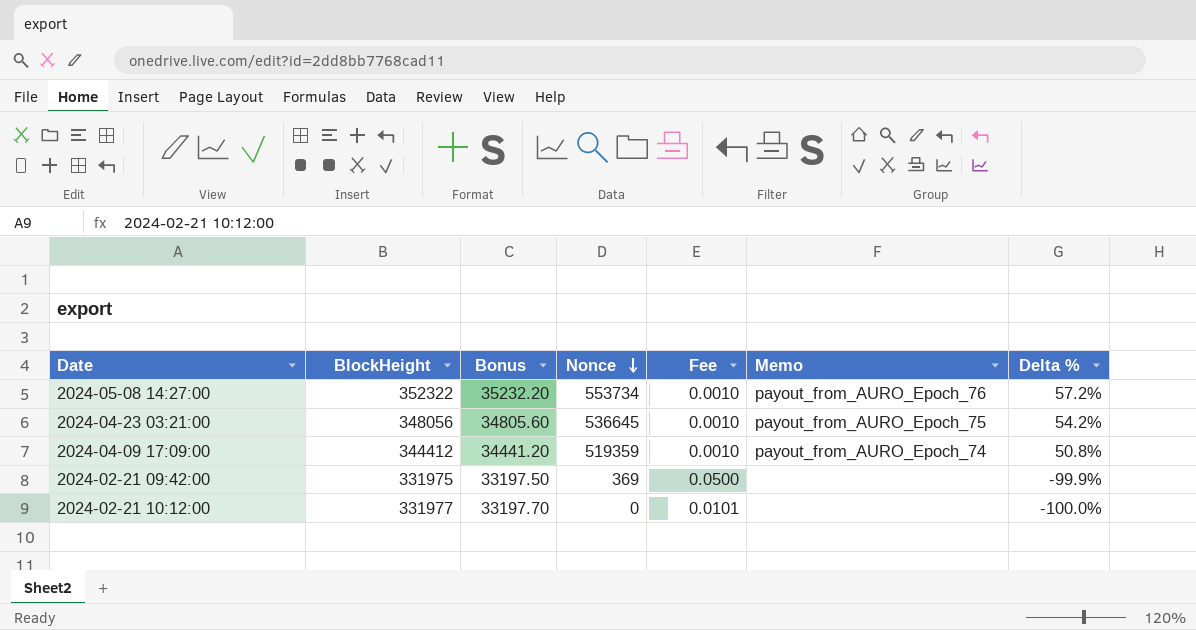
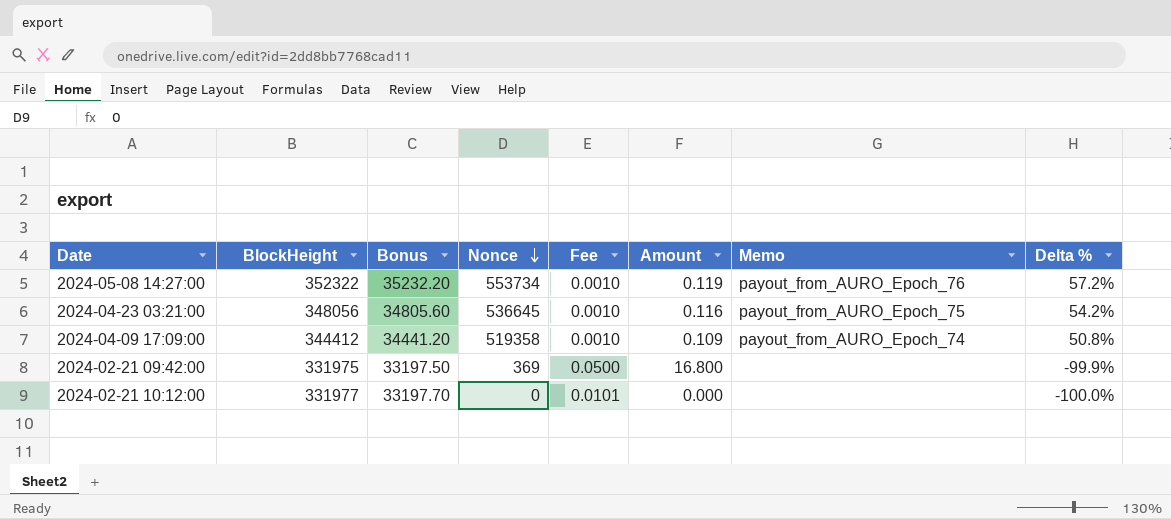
column Amount | position: none -> 6
2024-04-09 17:09:00 | Nonce: 519359 -> 519358

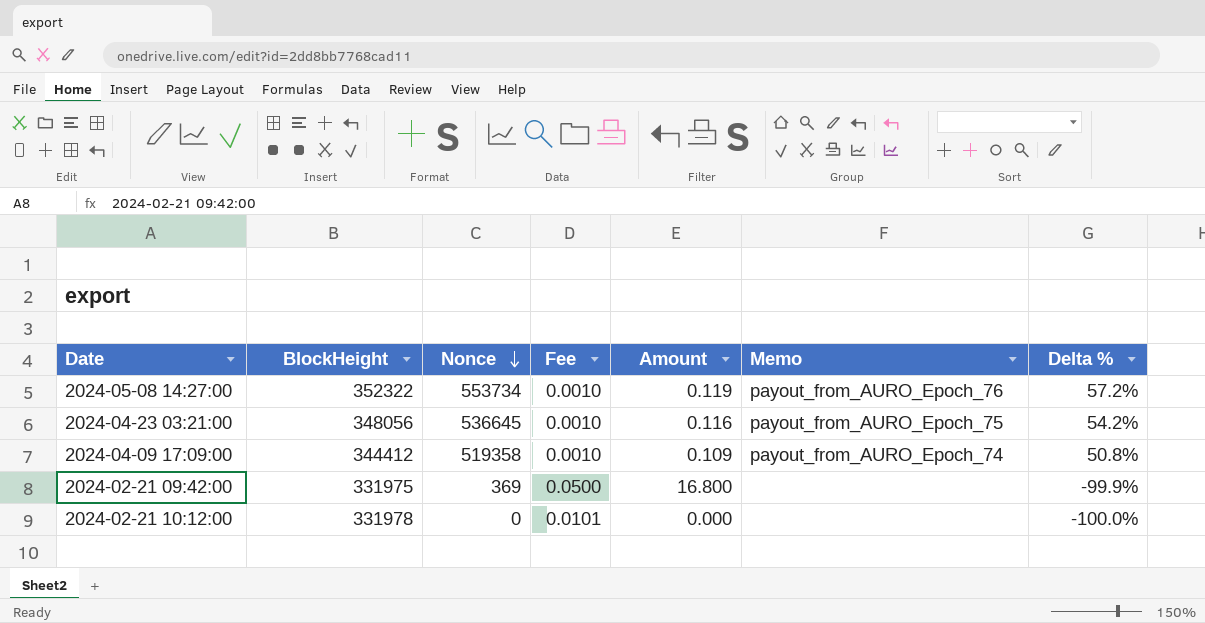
column Bonus | formula: [BlockHeight] * 0.1 -> none
2024-02-21 10:12:00 | BlockHeight: 331977 -> 331978

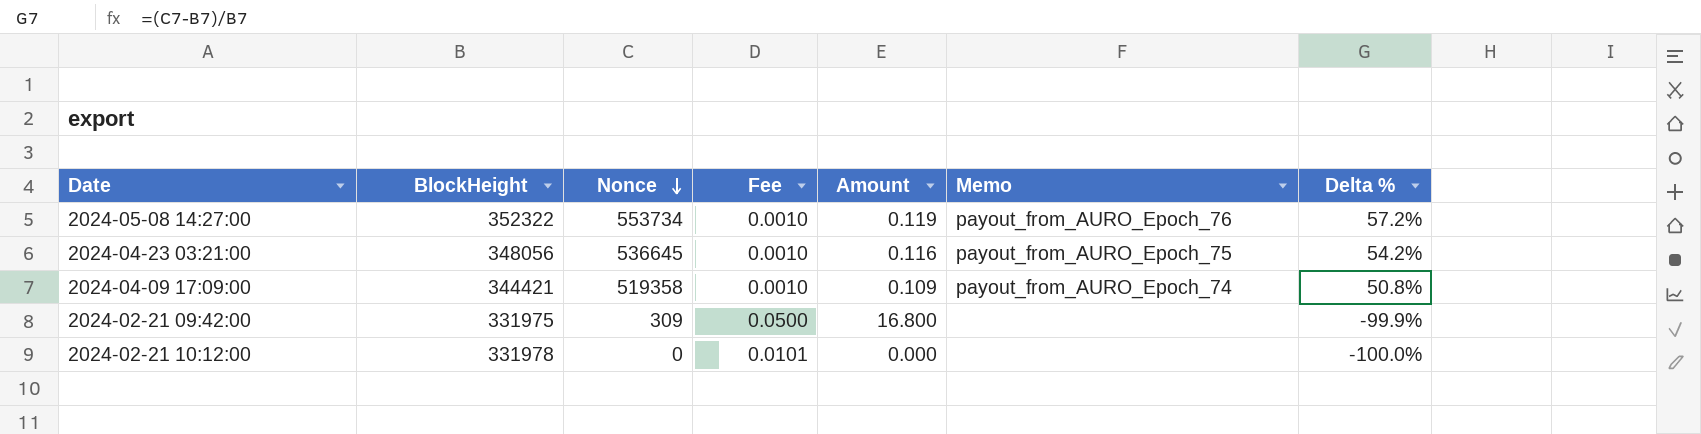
2024-04-09 17:09:00 | BlockHeight: 344412 -> 344421
2024-02-21 09:42:00 | Nonce: 369 -> 309

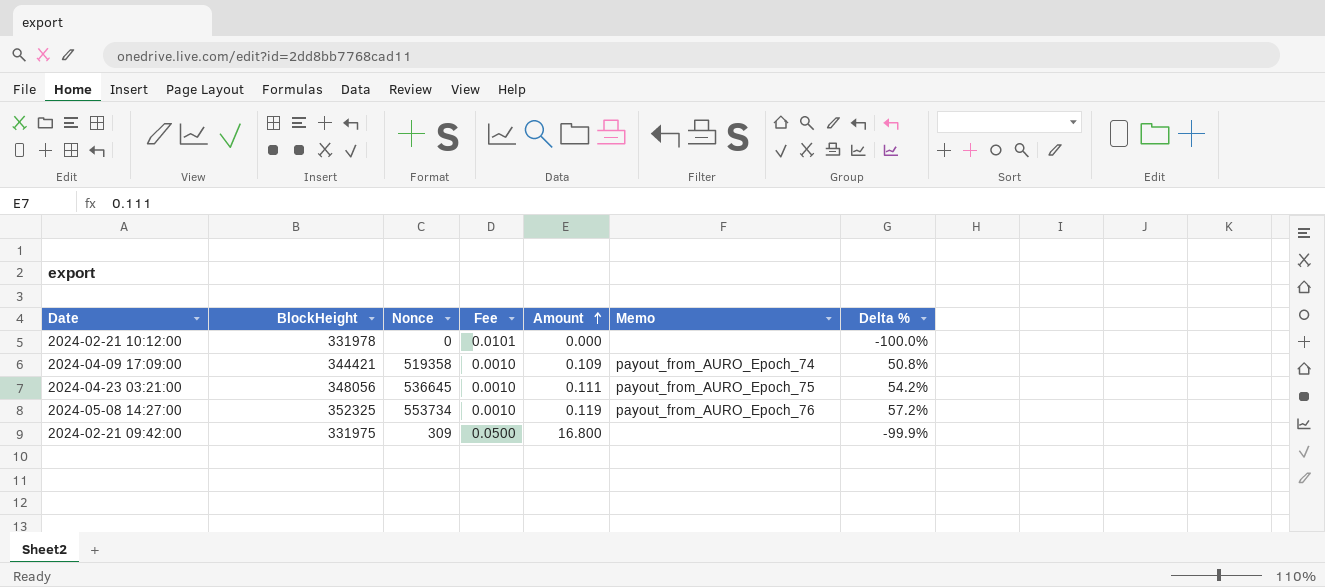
row order: Nonce descending -> Amount ascending
2024-04-23 03:21:00 | Amount: 0.116 -> 0.111
2024-05-08 14:27:00 | BlockHeight: 352322 -> 352325

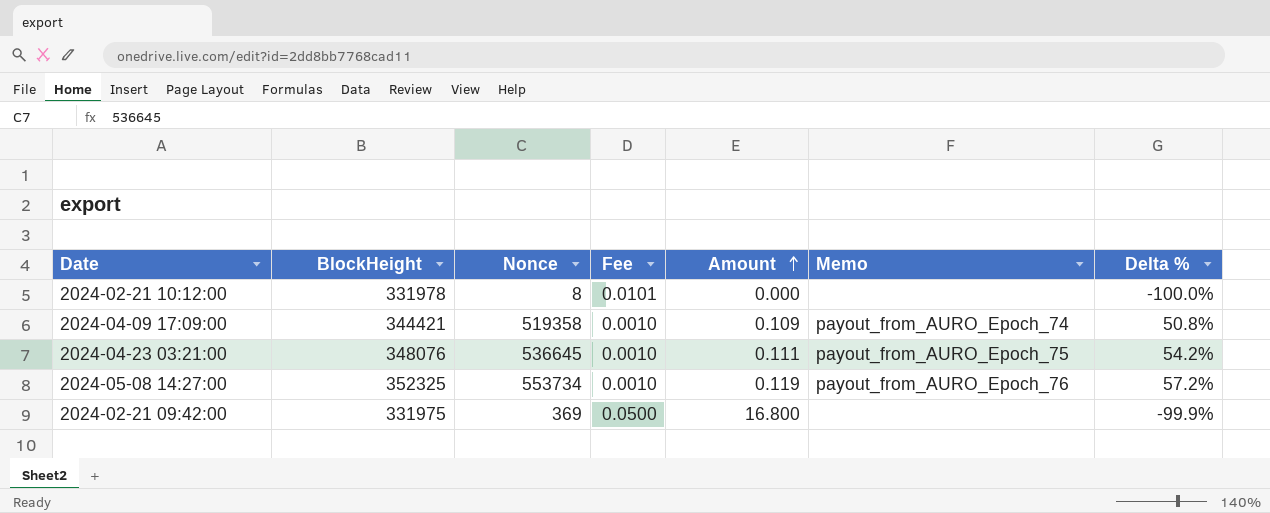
2024-02-21 10:12:00 | Nonce: 0 -> 8
2024-04-23 03:21:00 | BlockHeight: 348056 -> 348076
2024-02-21 09:42:00 | Nonce: 309 -> 369

